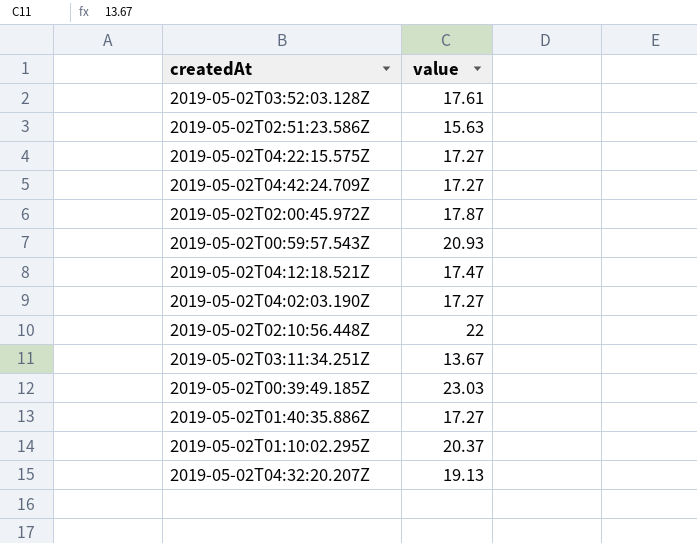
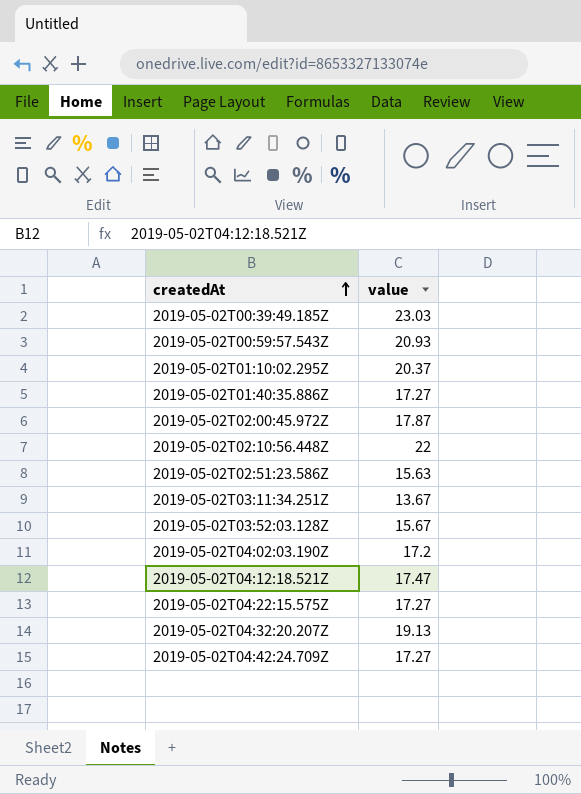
row order: none -> createdAt ascending
2019-05-02T03:52:03.128Z | value: 17.61 -> 15.67
2019-05-02T04:02:03.190Z | value: 17.27 -> 17.2

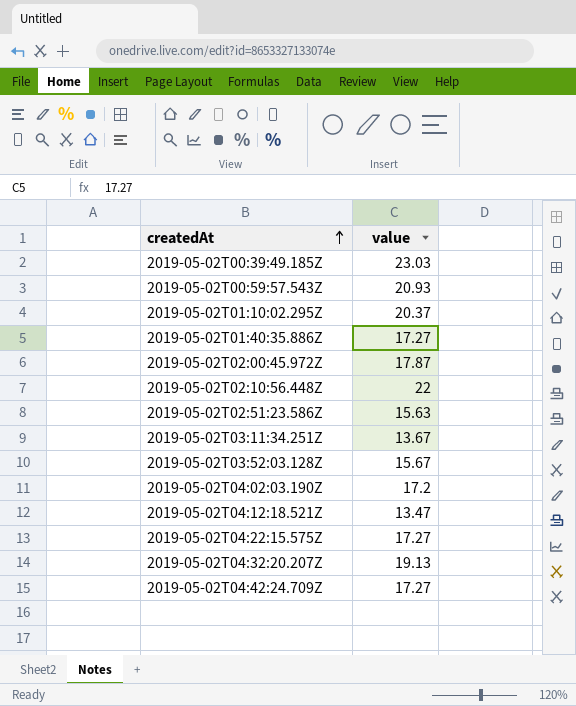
2019-05-02T04:12:18.521Z | value: 17.47 -> 13.47

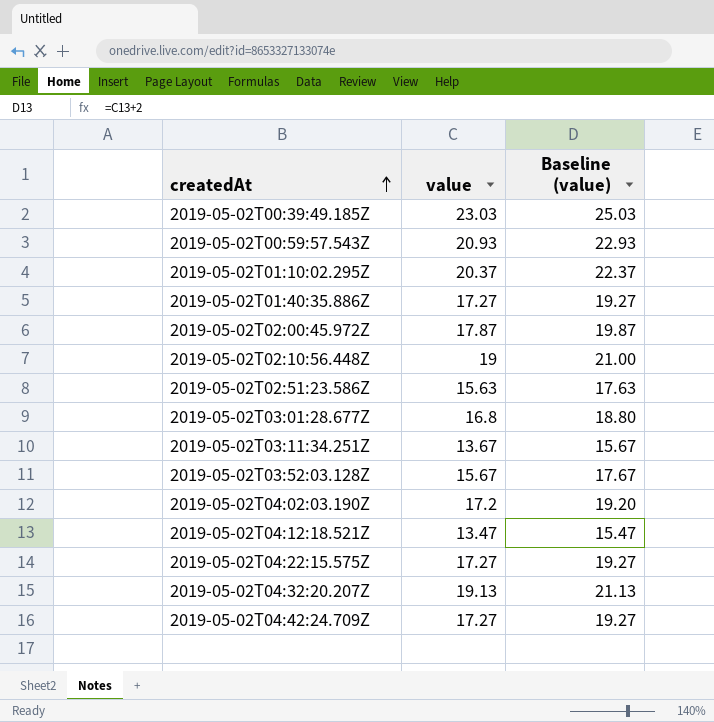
column Baseline (value) | formula: none -> [value] + 2
2019-05-02T02:10:56.448Z | value: 22 -> 19
row 2019-05-02T03:01:28.677Z: none -> 16.8 | 18.80

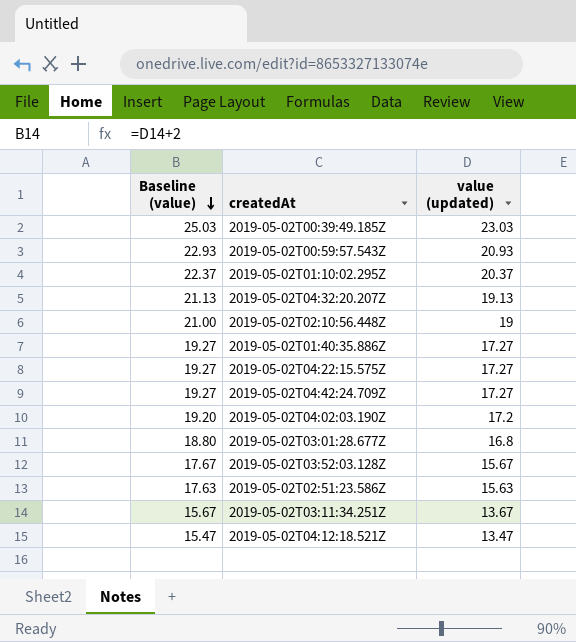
row order: createdAt ascending -> Baseline (value) descending
column Baseline (value) | position: 3 -> 1
column name: value -> value (updated)
row 2019-05-02T02:00:45.972Z: 17.87 | 19.87 -> none

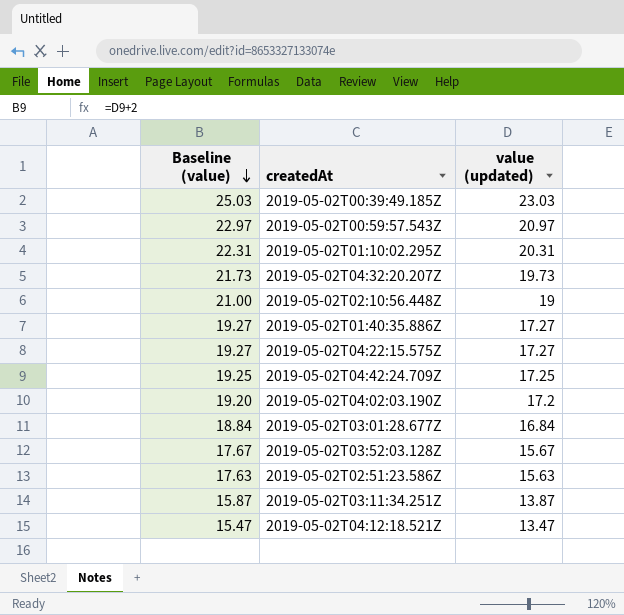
2019-05-02T00:59:57.543Z | Baseline (value): 22.93 -> 22.97
2019-05-02T00:59:57.543Z | value (updated): 20.93 -> 20.97
2019-05-02T01:10:02.295Z | Baseline (value): 22.37 -> 22.31
2019-05-02T01:10:02.295Z | value (updated): 20.37 -> 20.31
2019-05-02T04:32:20.207Z | Baseline (value): 21.13 -> 21.73
2019-05-02T04:32:20.207Z | value (updated): 19.13 -> 19.73
2019-05-02T04:42:24.709Z | Baseline (value): 19.27 -> 19.25
2019-05-02T04:42:24.709Z | value (updated): 17.27 -> 17.25
2019-05-02T03:01:28.677Z | Baseline (value): 18.80 -> 18.84
2019-05-02T03:01:28.677Z | value (updated): 16.8 -> 16.84
2019-05-02T03:11:34.251Z | Baseline (value): 15.67 -> 15.87
2019-05-02T03:11:34.251Z | value (updated): 13.67 -> 13.87

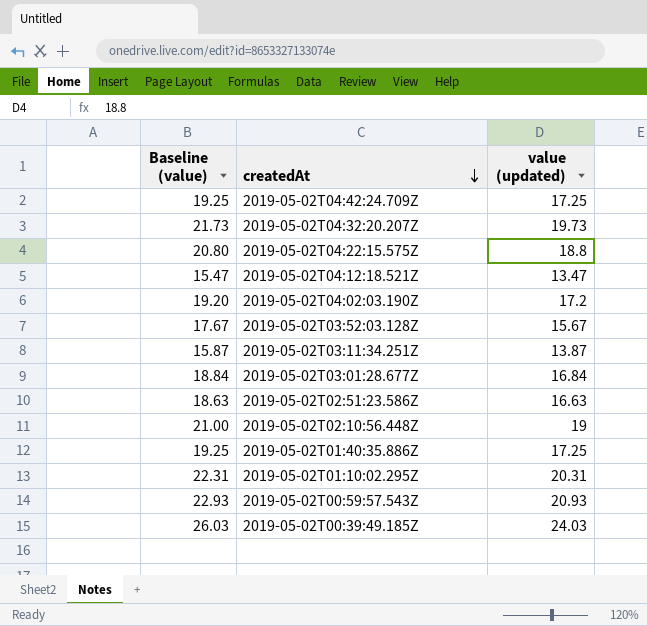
row order: Baseline (value) descending -> createdAt descending
2019-05-02T04:22:15.575Z | Baseline (value): 19.27 -> 20.80
2019-05-02T04:22:15.575Z | value (updated): 17.27 -> 18.8
2019-05-02T02:51:23.586Z | Baseline (value): 17.63 -> 18.63
2019-05-02T02:51:23.586Z | value (updated): 15.63 -> 16.63
2019-05-02T01:40:35.886Z | Baseline (value): 19.27 -> 19.25
2019-05-02T01:40:35.886Z | value (updated): 17.27 -> 17.25
2019-05-02T00:59:57.543Z | Baseline (value): 22.97 -> 22.93
2019-05-02T00:59:57.543Z | value (updated): 20.97 -> 20.93
2019-05-02T00:39:49.185Z | Baseline (value): 25.03 -> 26.03
2019-05-02T00:39:49.185Z | value (updated): 23.03 -> 24.03

